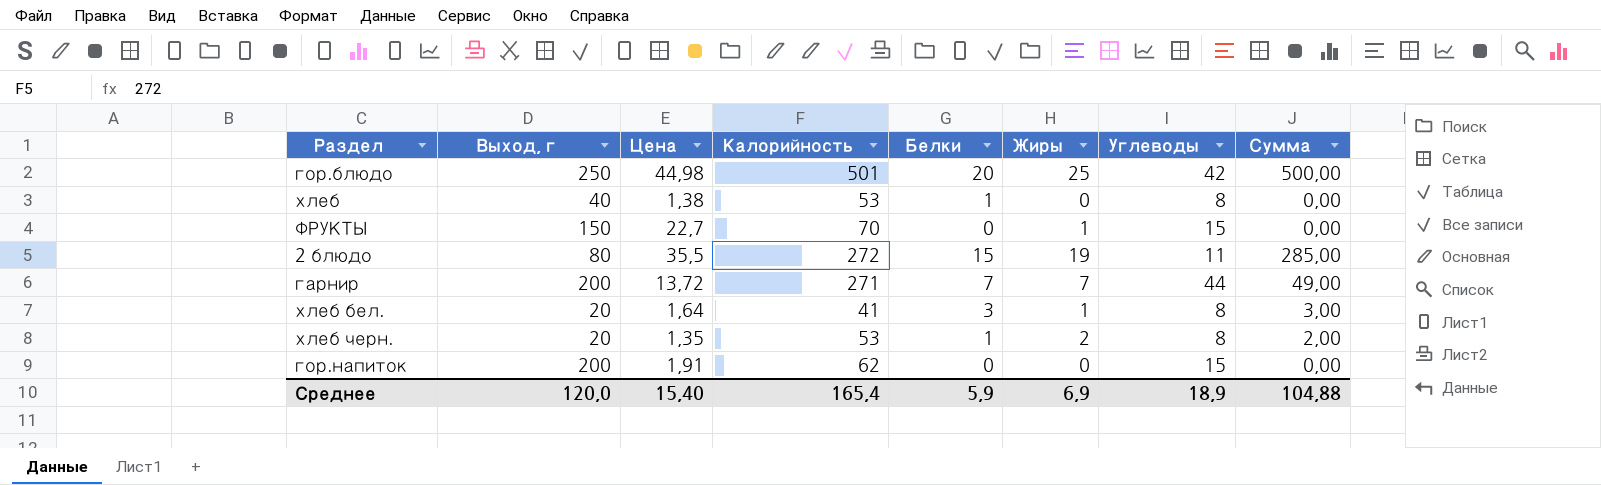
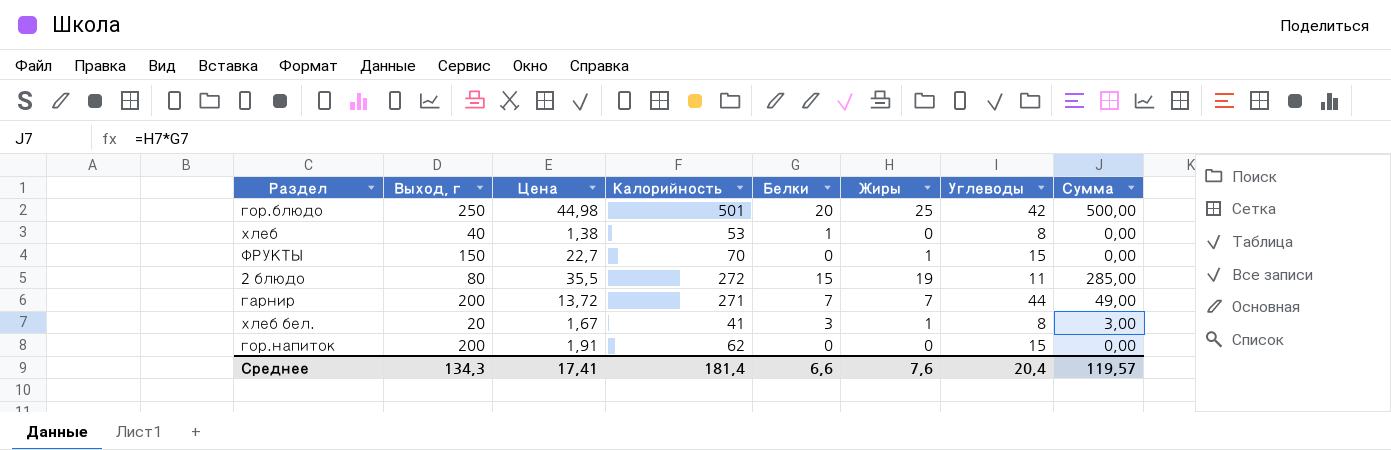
row хлеб черн.: 20 | 1,35 | 53 | 1 | 2 | 8 | 2,00 -> none
хлеб бел. | Цена: 1,64 -> 1,67
Среднее | Выход, г: 120,0 -> 134,3
Среднее | Цена: 15,40 -> 17,41
Среднее | Калорийность: 165,4 -> 181,4
Среднее | Белки: 5,9 -> 6,6
Среднее | Жиры: 6,9 -> 7,6
Среднее | Углеводы: 18,9 -> 20,4
Среднее | Сумма: 104,88 -> 119,57

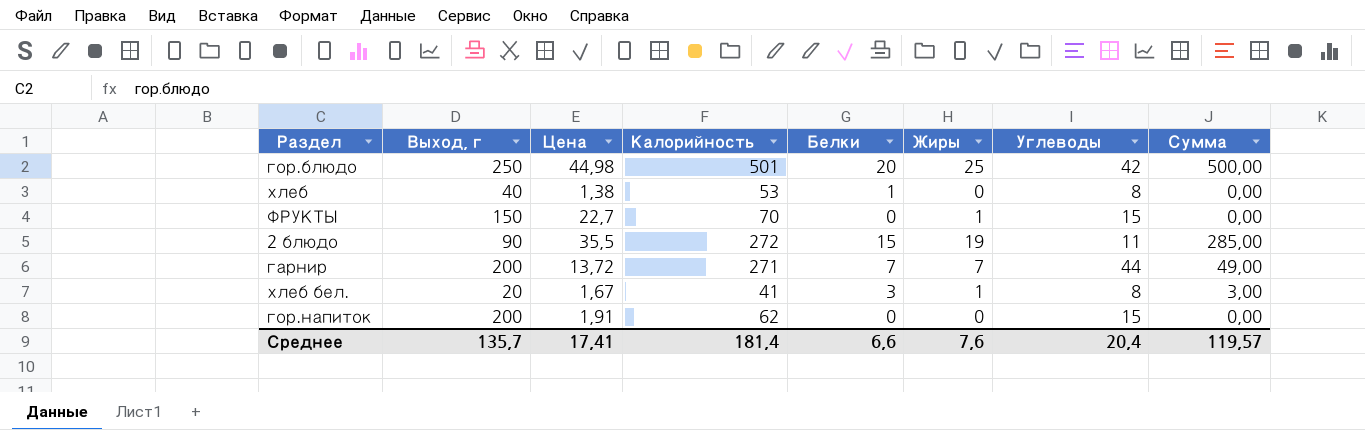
2 блюдо | Выход, г: 80 -> 90
Среднее | Выход, г: 134,3 -> 135,7

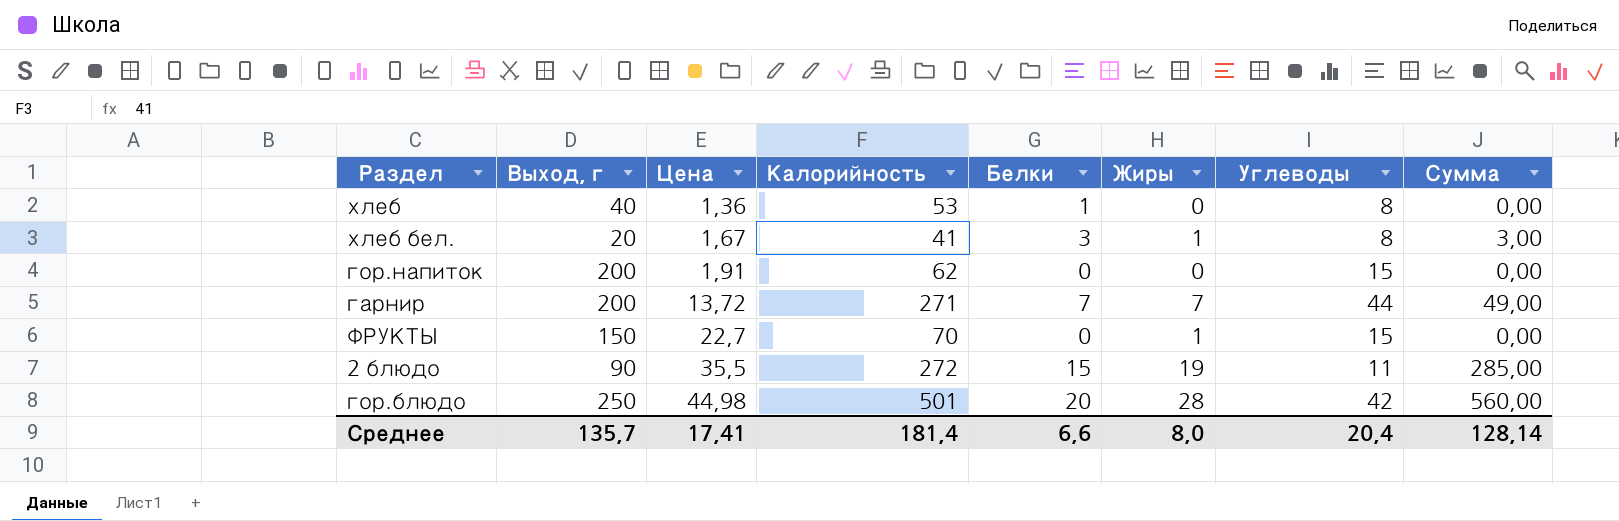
row order: none -> Цена ascending
хлеб | Цена: 1,38 -> 1,36
гор.блюдо | Жиры: 25 -> 28
гор.блюдо | Сумма: 500,00 -> 560,00
Среднее | Жиры: 7,6 -> 8,0
Среднее | Сумма: 119,57 -> 128,14

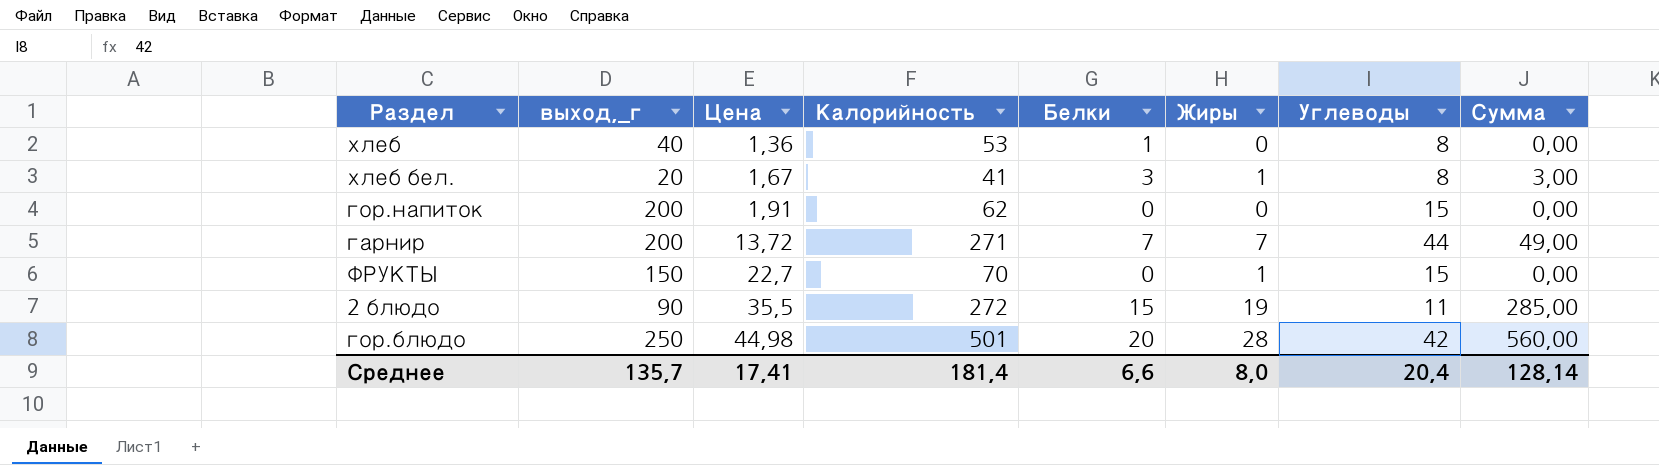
column name: Выход, г -> выход,_г

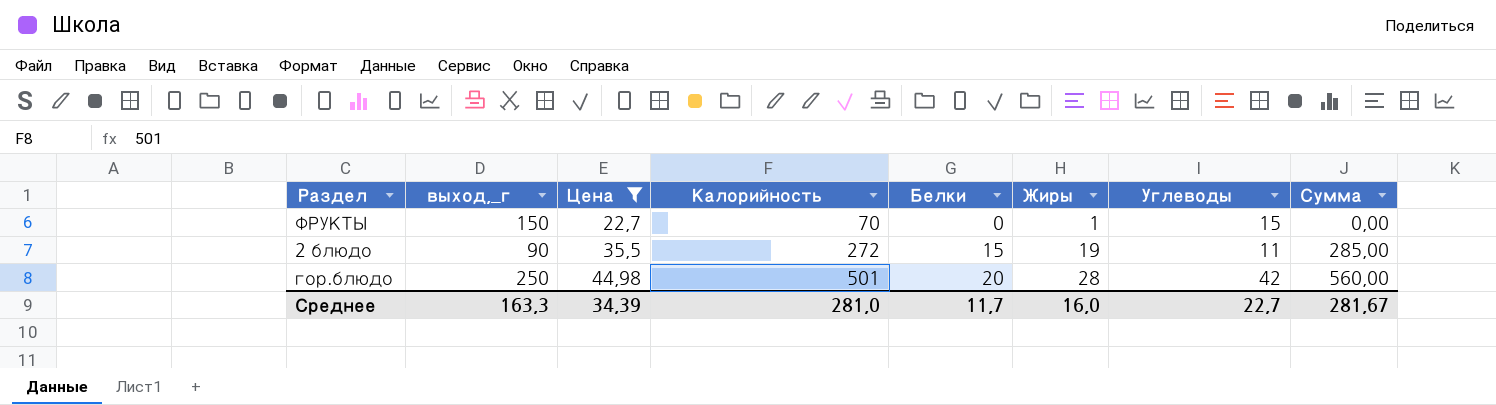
filter: none -> Цена >= 22,7
Среднее | выход,_г: 135,7 -> 163,3
Среднее | Цена: 17,41 -> 34,39
Среднее | Калорийность: 181,4 -> 281,0
Среднее | Белки: 6,6 -> 11,7
Среднее | Жиры: 8,0 -> 16,0
Среднее | Углеводы: 20,4 -> 22,7
Среднее | Сумма: 128,14 -> 281,67

